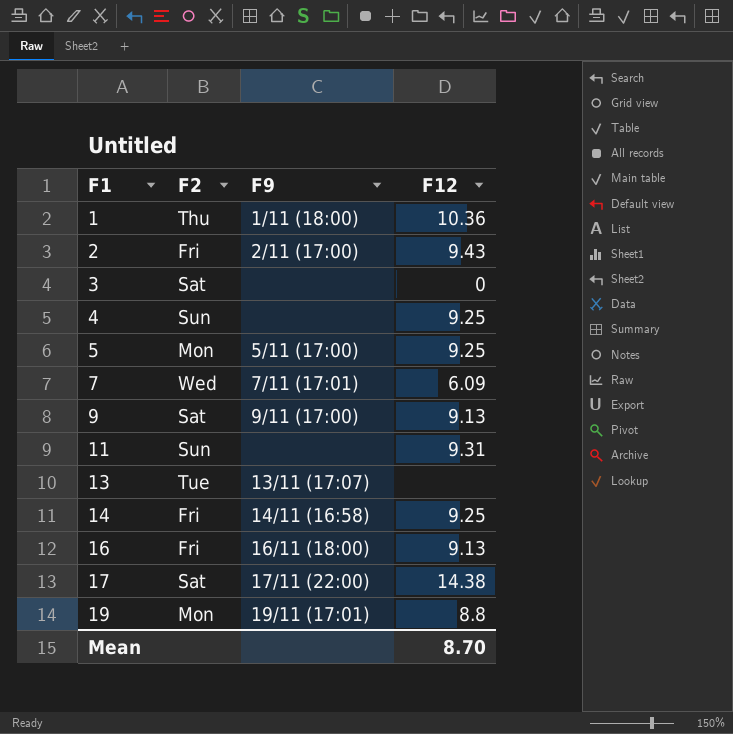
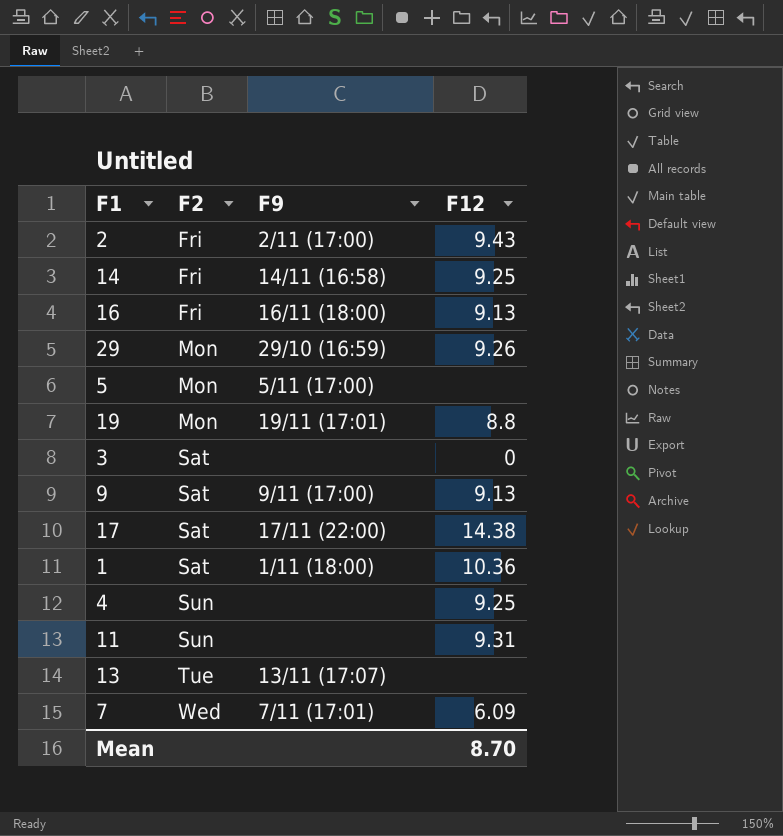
row order: F1 ascending -> F2 ascending
row 29: none -> Mon | 29/10 (16:59) | 9.26
5 | F12: 9.25 -> none
1 | F2: Thu -> Sat

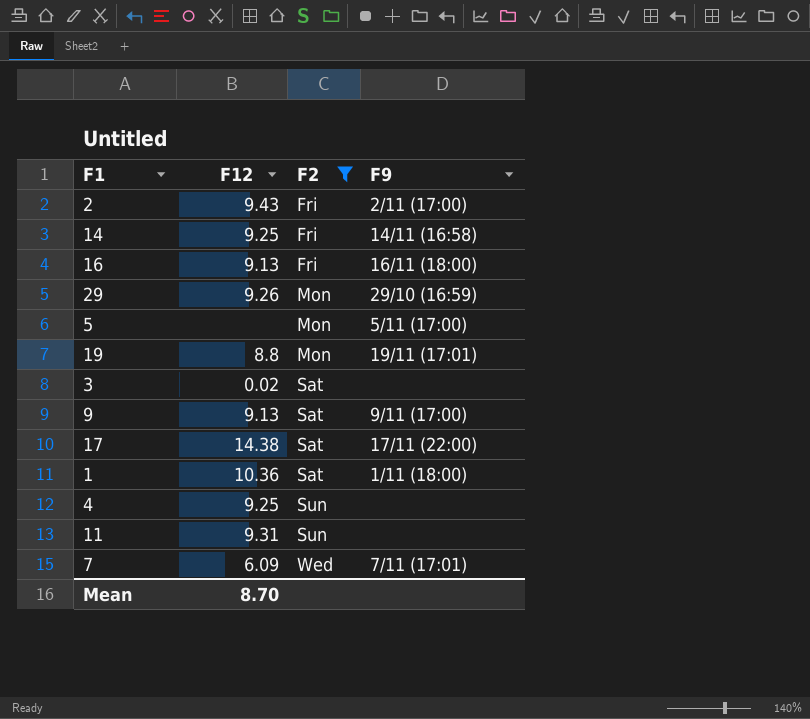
filter: none -> F2 != Tue
column F12 | position: 4 -> 2
3 | F12: 0 -> 0.02

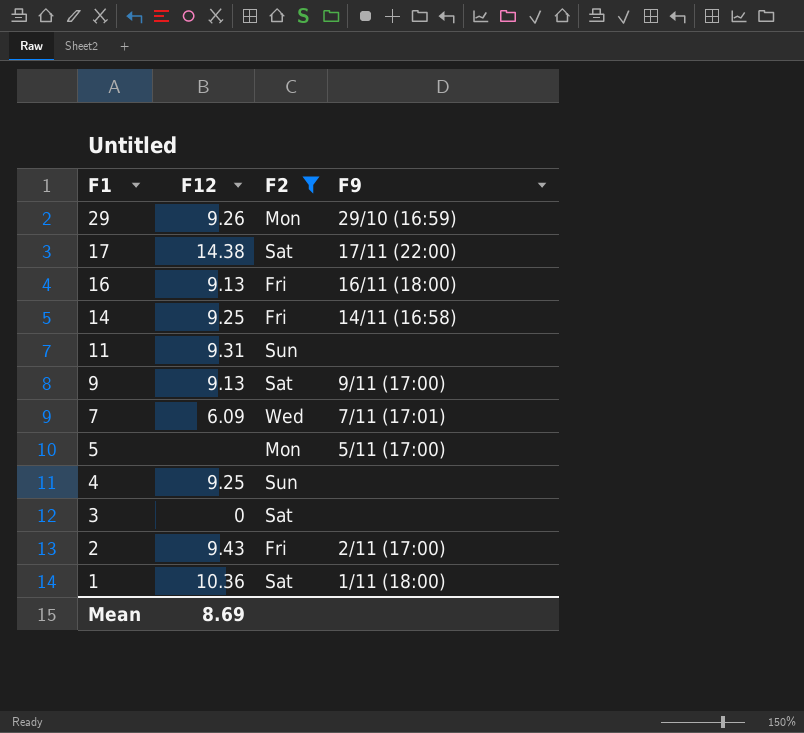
row order: F2 ascending -> F1 descending
row 19: 8.8 | Mon | 19/11 (17:01) -> none
3 | F12: 0.02 -> 0
Mean | F12: 8.70 -> 8.69

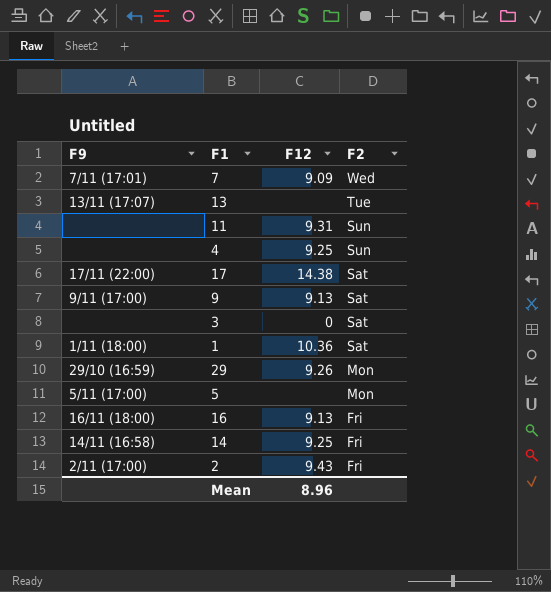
filter: F2 != Tue -> none
row order: F1 descending -> F2 descending
column F9 | position: 4 -> 1
7 | F12: 6.09 -> 9.09
Mean | F12: 8.69 -> 8.96

